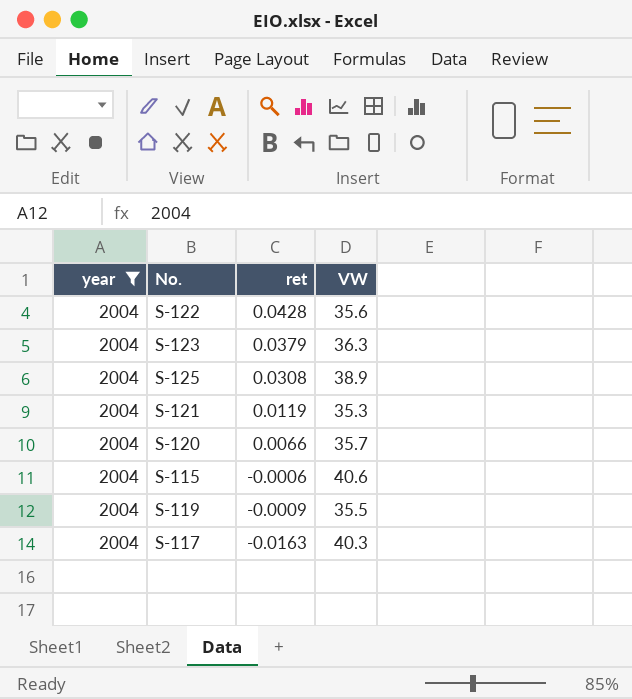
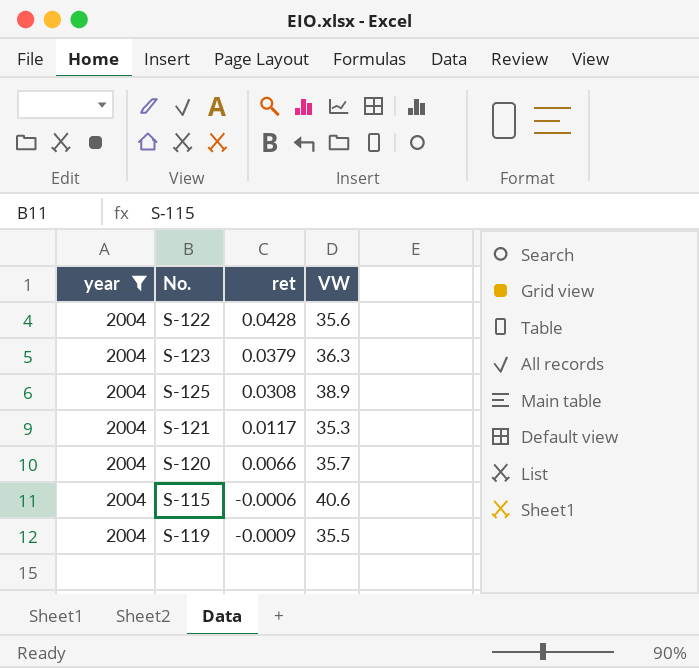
row S-117: 2004 | -0.0163 | 40.3 -> none
S-121 | ret: 0.0119 -> 0.0117

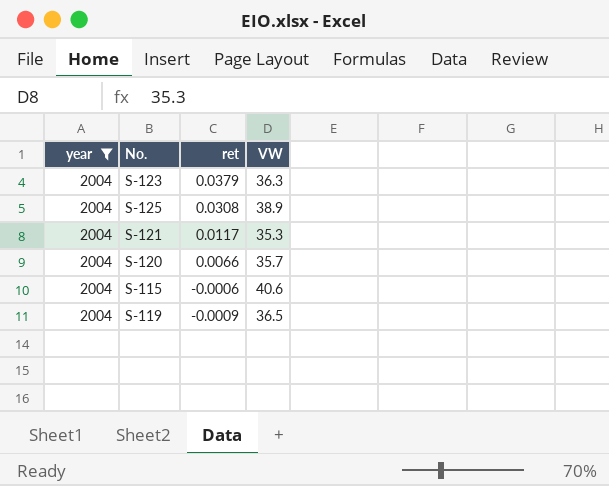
row S-122: 2004 | 0.0428 | 35.6 -> none
S-119 | VW: 35.5 -> 36.5

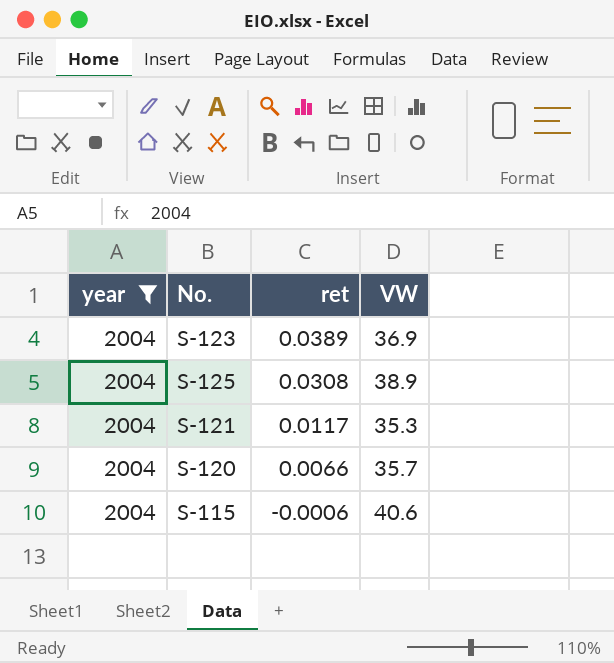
row S-119: 2004 | -0.0009 | 36.5 -> none
S-123 | ret: 0.0379 -> 0.0389
S-123 | VW: 36.3 -> 36.9

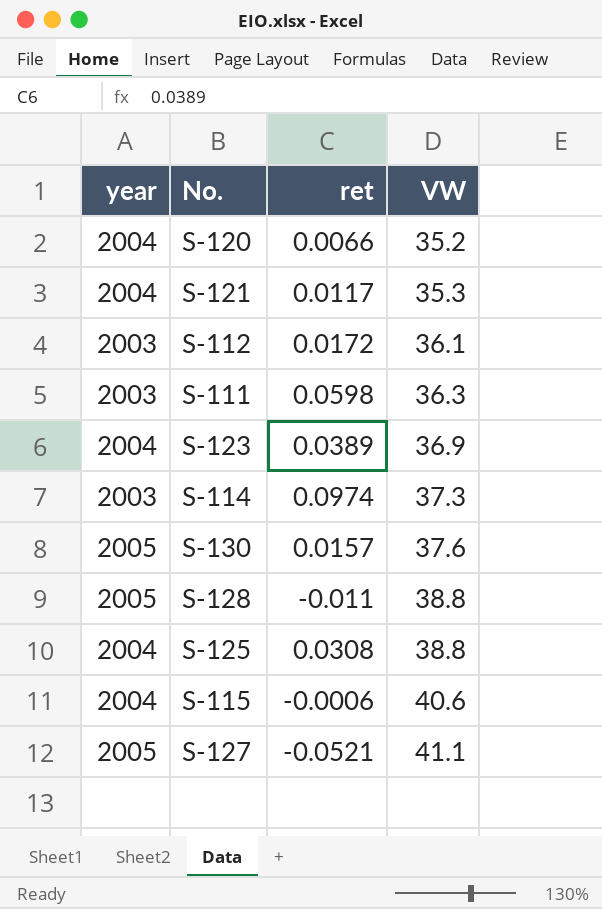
filter: year = 2004 -> none
row order: ret descending -> VW ascending
S-120 | VW: 35.7 -> 35.2
S-125 | VW: 38.9 -> 38.8

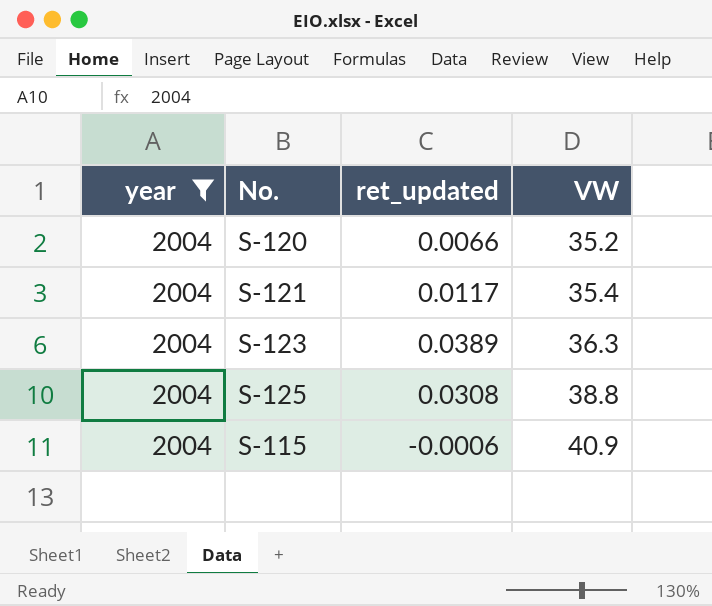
filter: none -> year = 2004
column name: ret -> ret_updated
S-121 | VW: 35.3 -> 35.4
S-123 | VW: 36.9 -> 36.3
S-115 | VW: 40.6 -> 40.9

